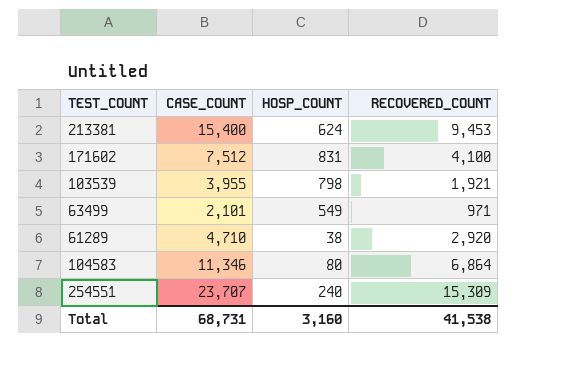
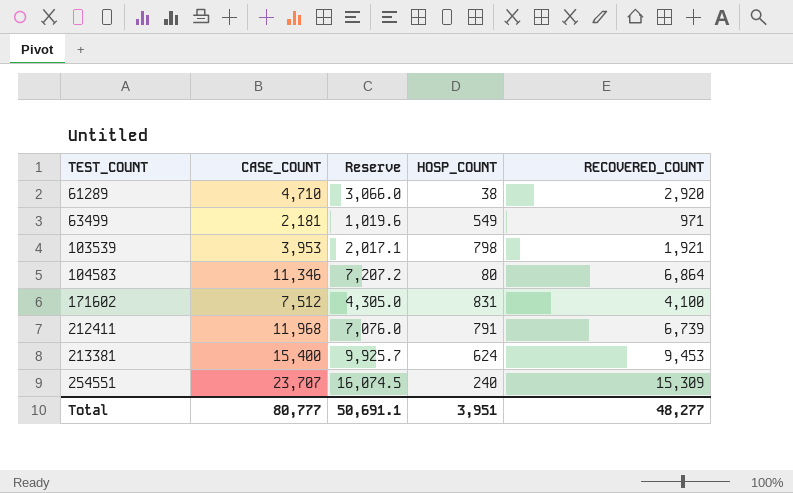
row order: none -> TEST_COUNT ascending
column Reserve | formula: none -> [RECOVERED_COUNT] * 1.05
63499 | CASE_COUNT: 2,101 -> 2,181
103539 | CASE_COUNT: 3,955 -> 3,953
row 212411: none -> 11,968 | 7,076.0 | 791 | 6,739
Total | CASE_COUNT: 68,731 -> 80,777
Total | HOSP_COUNT: 3,160 -> 3,951
Total | RECOVERED_COUNT: 41,538 -> 48,277

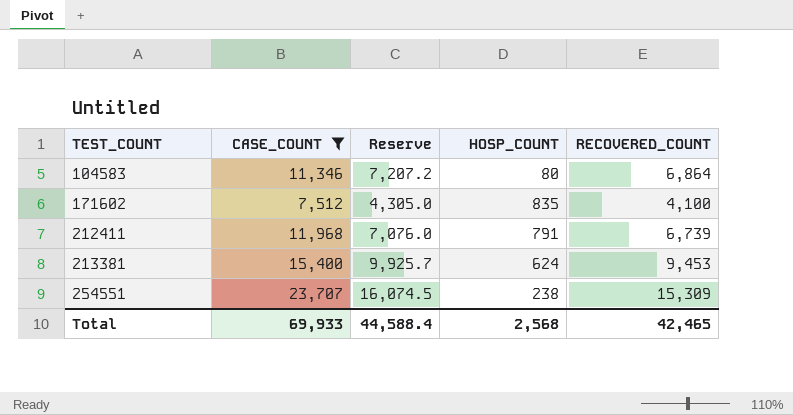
filter: none -> CASE_COUNT >= 7,512
171602 | HOSP_COUNT: 831 -> 835
254551 | HOSP_COUNT: 240 -> 238
Total | CASE_COUNT: 80,777 -> 69,933
Total | Reserve: 50,691.1 -> 44,588.4
Total | HOSP_COUNT: 3,951 -> 2,568
Total | RECOVERED_COUNT: 48,277 -> 42,465

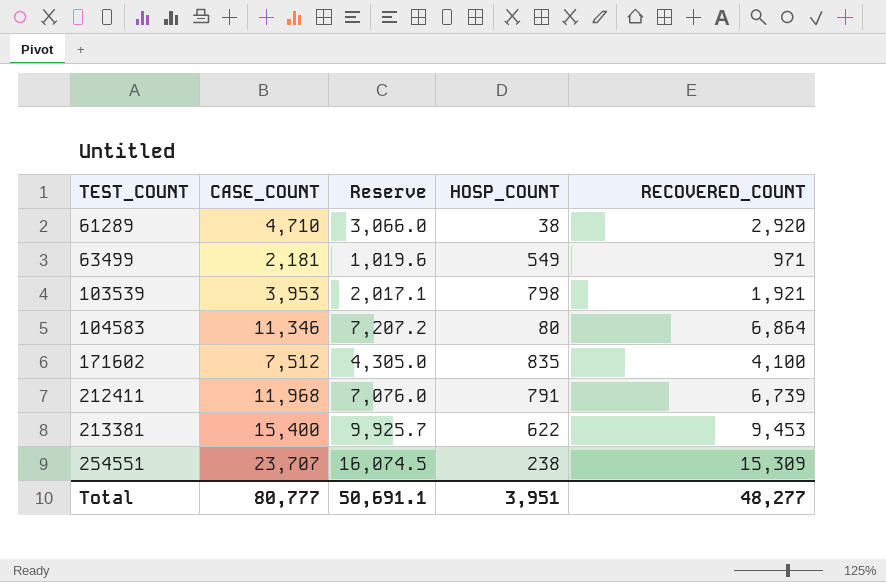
filter: CASE_COUNT >= 7,512 -> none
213381 | HOSP_COUNT: 624 -> 622
Total | CASE_COUNT: 69,933 -> 80,777
Total | Reserve: 44,588.4 -> 50,691.1
Total | HOSP_COUNT: 2,568 -> 3,951
Total | RECOVERED_COUNT: 42,465 -> 48,277

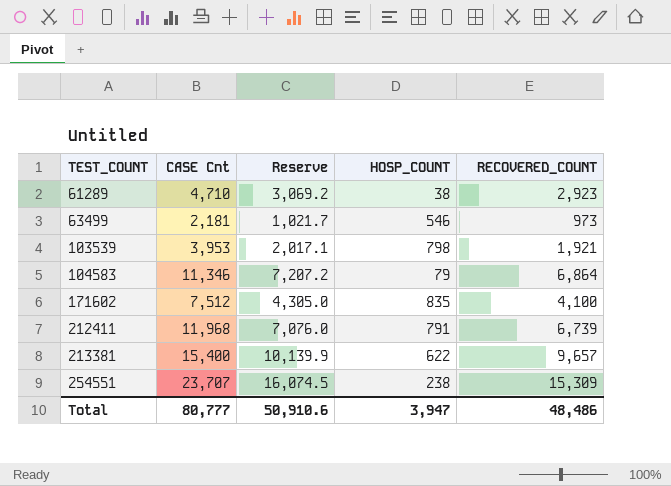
column name: CASE_COUNT -> CASE Cnt
61289 | Reserve: 3,066.0 -> 3,069.2
61289 | RECOVERED_COUNT: 2,920 -> 2,923
63499 | Reserve: 1,019.6 -> 1,021.7
63499 | HOSP_COUNT: 549 -> 546
63499 | RECOVERED_COUNT: 971 -> 973
104583 | HOSP_COUNT: 80 -> 79
213381 | Reserve: 9,925.7 -> 10,139.9
213381 | RECOVERED_COUNT: 9,453 -> 9,657
Total | Reserve: 50,691.1 -> 50,910.6
Total | HOSP_COUNT: 3,951 -> 3,947
Total | RECOVERED_COUNT: 48,277 -> 48,486

